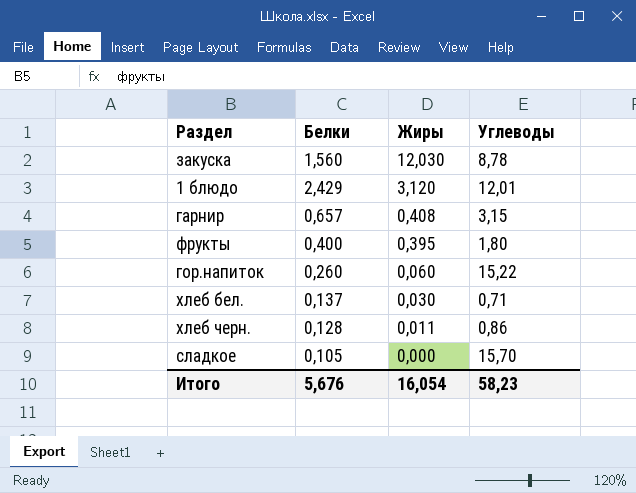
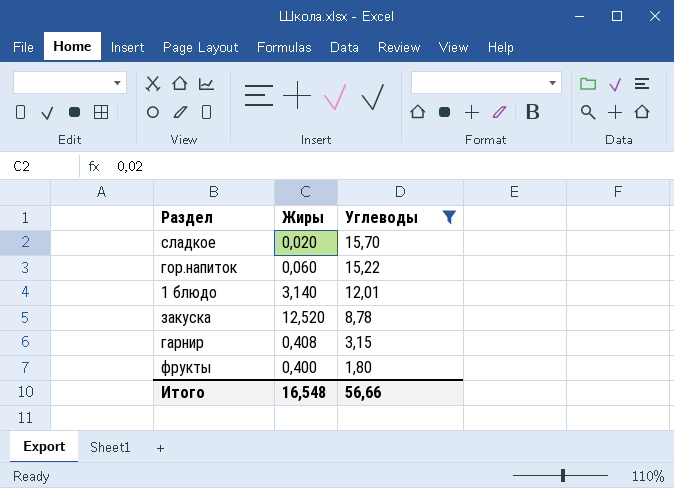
filter: none -> Углеводы >= 1,80
row order: Жиры descending -> Углеводы descending
column Белки | position: 2 -> none
сладкое | Жиры: 0,000 -> 0,020
1 блюдо | Жиры: 3,120 -> 3,140
закуска | Жиры: 12,030 -> 12,520
фрукты | Жиры: 0,395 -> 0,400
Итого | Жиры: 16,054 -> 16,548
Итого | Углеводы: 58,23 -> 56,66

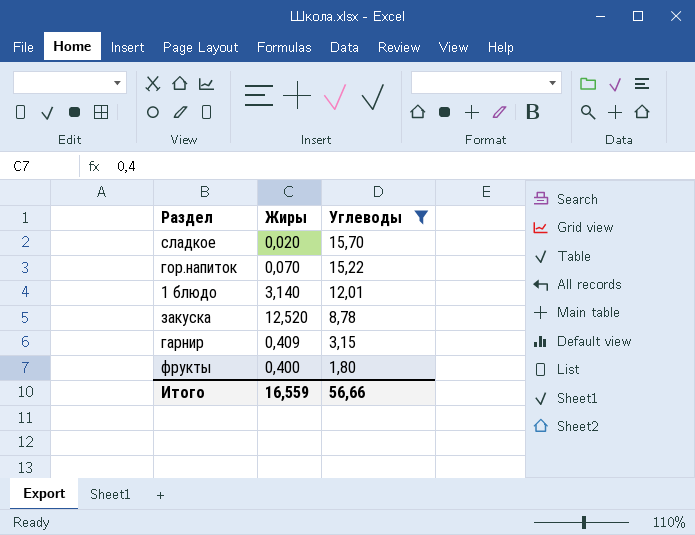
гор.напиток | Жиры: 0,060 -> 0,070
гарнир | Жиры: 0,408 -> 0,409
Итого | Жиры: 16,548 -> 16,559

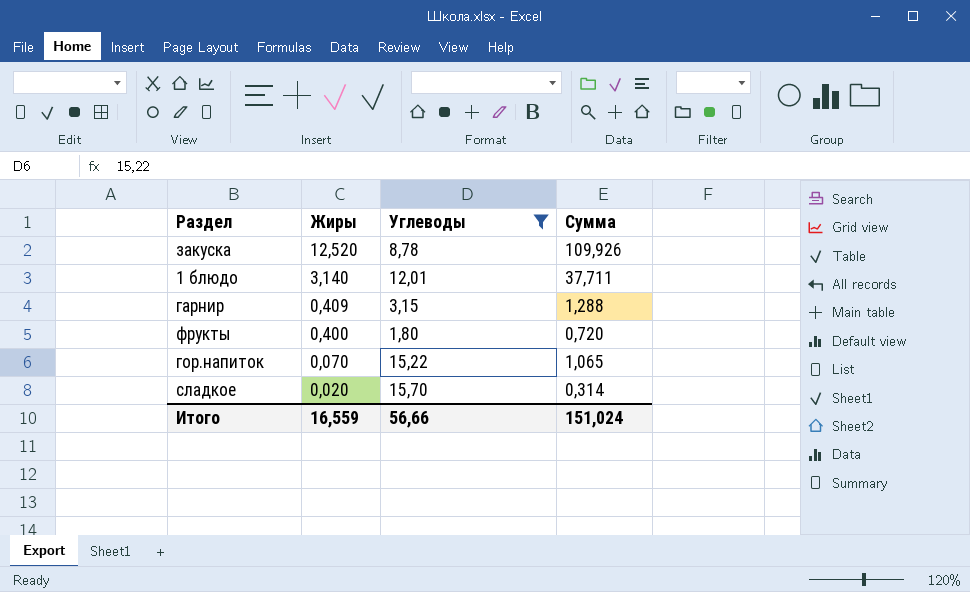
row order: Углеводы descending -> Жиры descending
column Сумма | formula: none -> [Жиры] * [Углеводы]

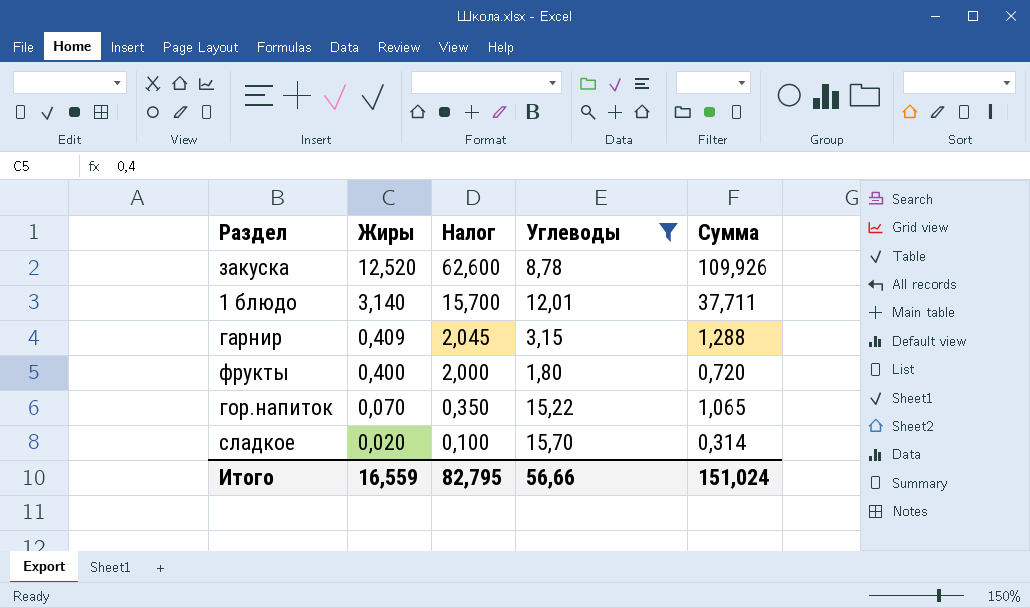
column Налог | formula: none -> [Жиры] * 5

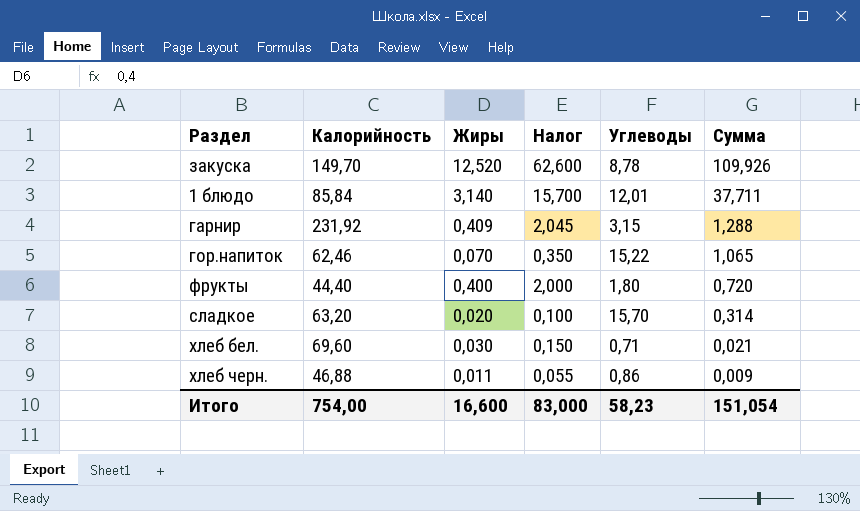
filter: Углеводы >= 1,80 -> none
row order: Жиры descending -> Сумма descending
column Калорийность | position: none -> 2
Итого | Жиры: 16,559 -> 16,600
Итого | Налог: 82,795 -> 83,000
Итого | Углеводы: 56,66 -> 58,23
Итого | Сумма: 151,024 -> 151,054

